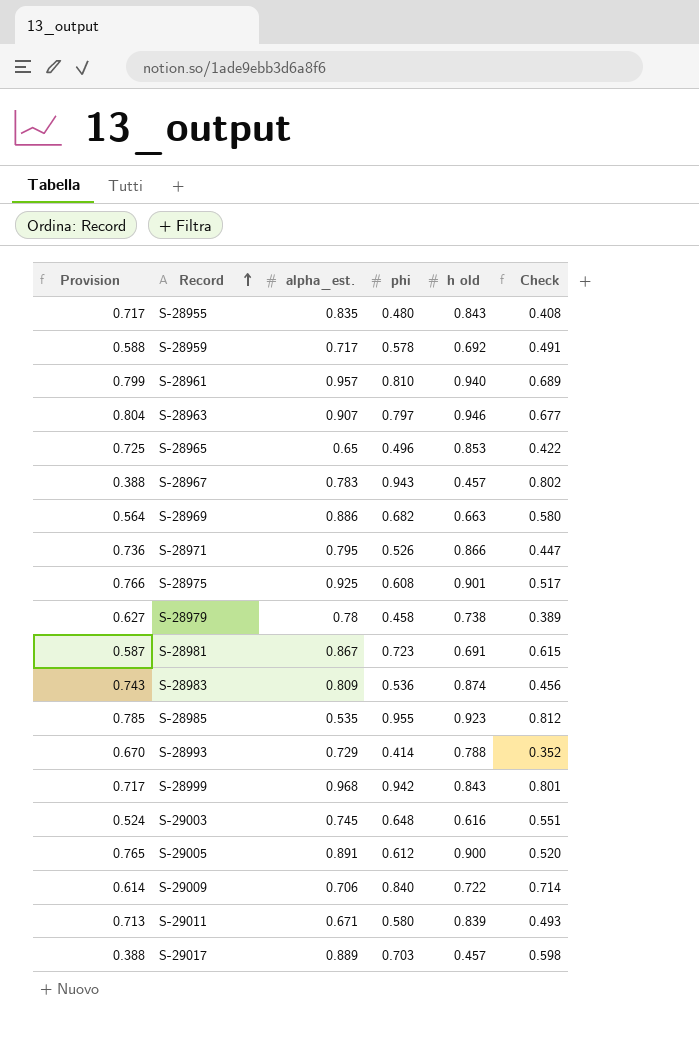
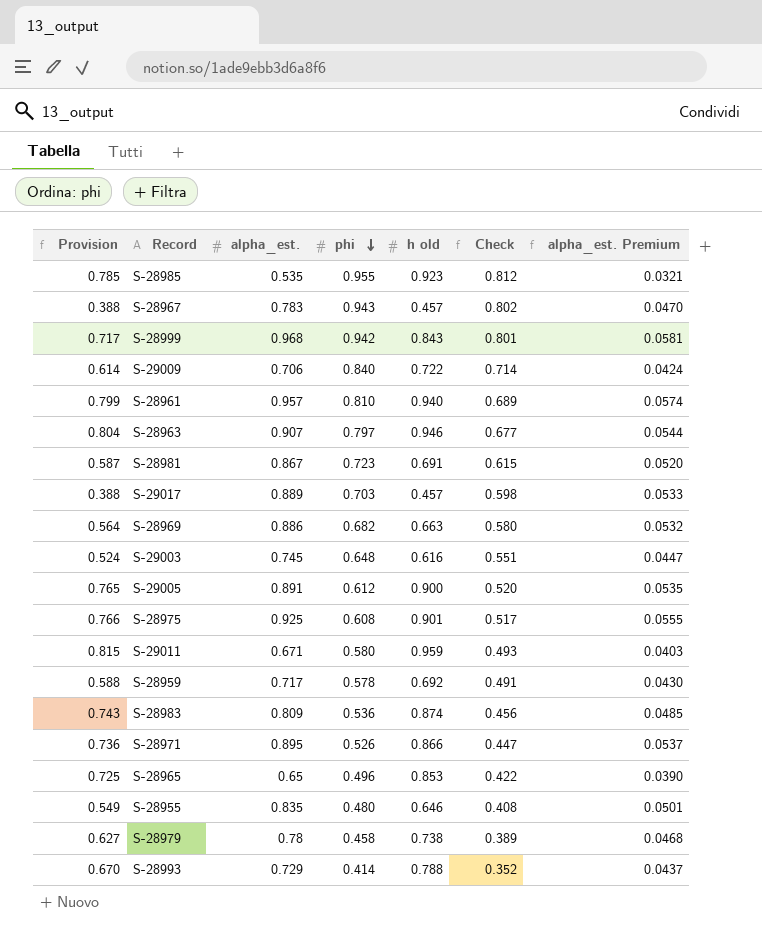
row order: Record ascending -> phi descending
column alpha_est. Premium | formula: none -> [alpha_est.] * 0.06
S-29011 | Provision: 0.713 -> 0.815
S-29011 | h old: 0.839 -> 0.959
S-28971 | alpha_est.: 0.795 -> 0.895
S-28955 | Provision: 0.717 -> 0.549
S-28955 | h old: 0.843 -> 0.646

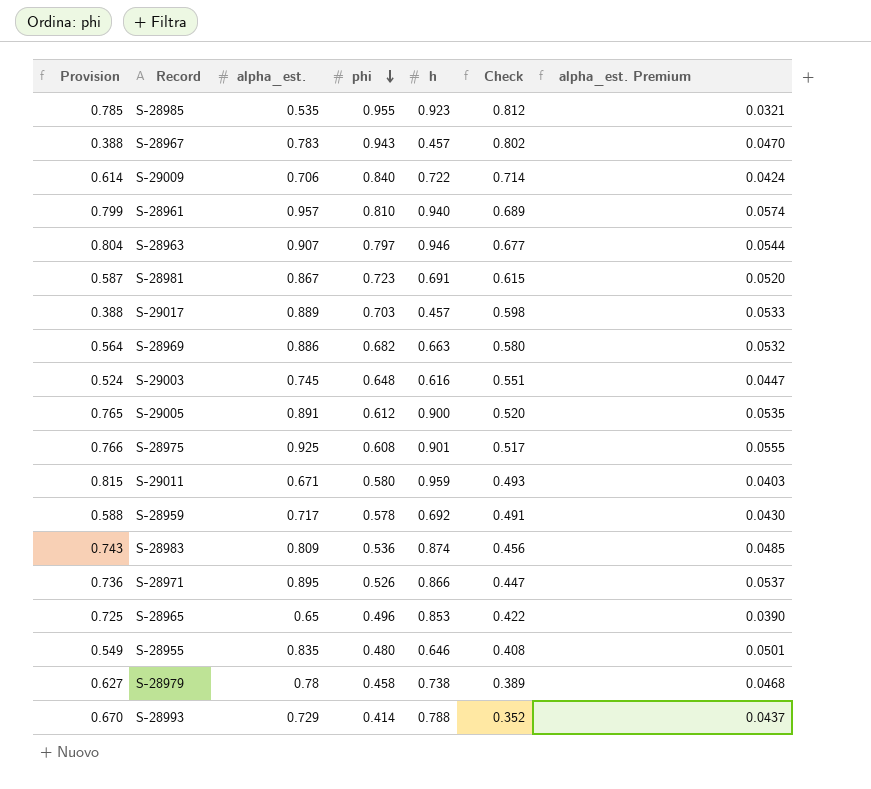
column name: h old -> h
row S-28999: 0.717 | 0.968 | 0.942 | 0.843 | 0.801 | 0.0581 -> none

